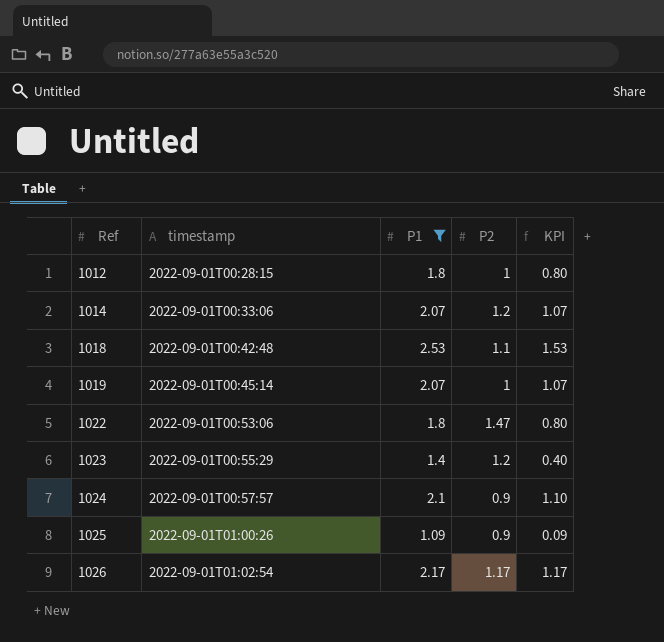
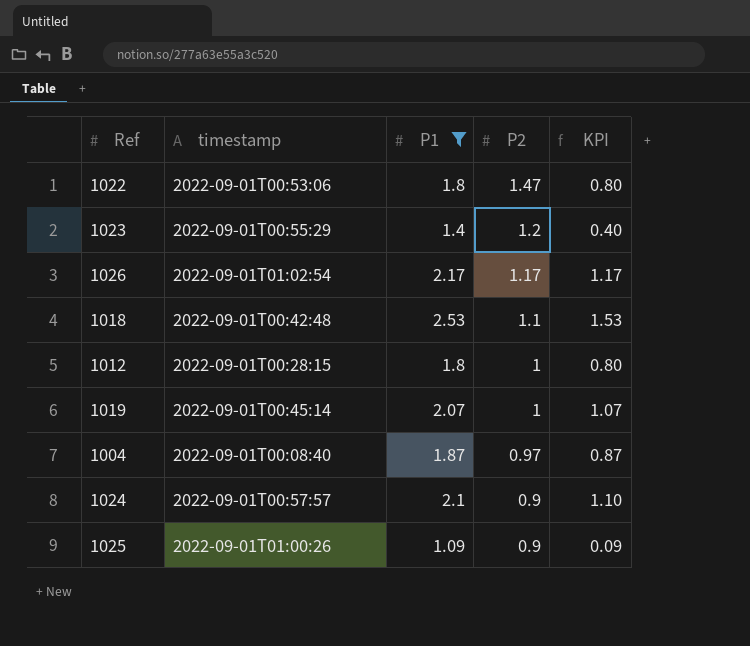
row order: Ref ascending -> P2 descending
row 1014: 2022-09-01T00:33:06 | 2.07 | 1.2 | 1.07 -> none
row 1004: none -> 2022-09-01T00:08:40 | 1.87 | 0.97 | 0.87

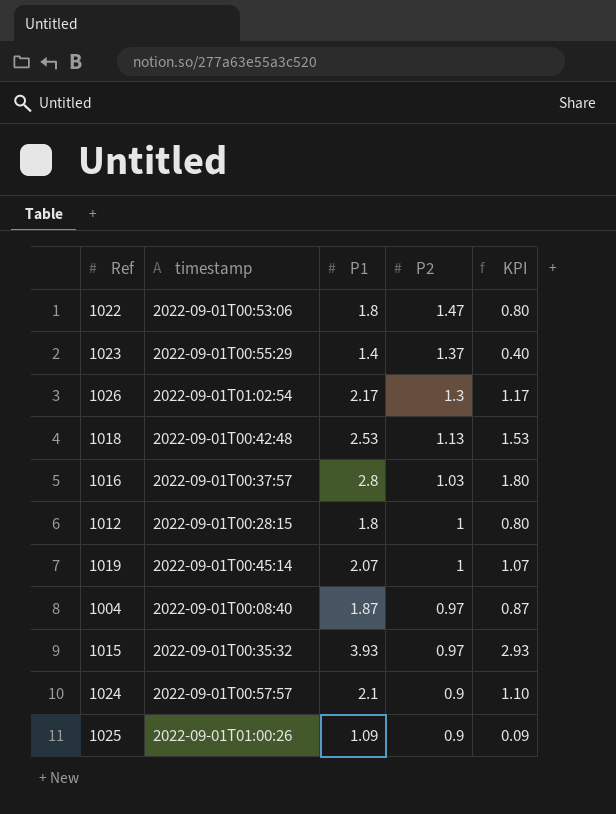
filter: P1 <= 2.53 -> none
1023 | P2: 1.2 -> 1.37
1026 | P2: 1.17 -> 1.3
1018 | P2: 1.1 -> 1.13

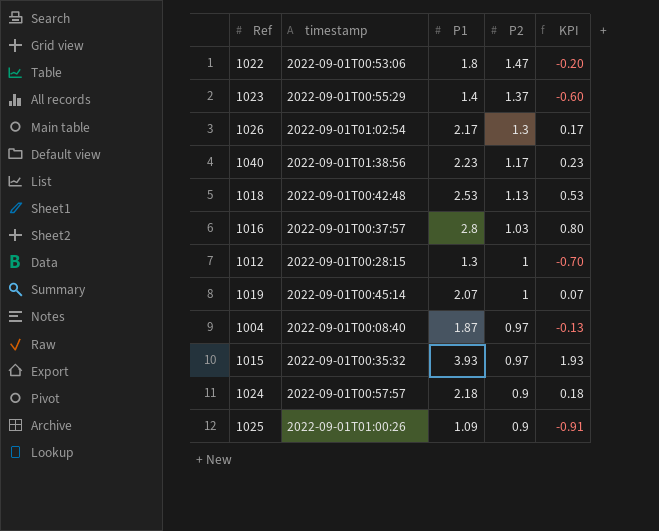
column KPI | formula: [P1] - 1 -> [P1] - 2
row 1040: none -> 2022-09-01T01:38:56 | 2.23 | 1.17 | 0.23
1012 | P1: 1.8 -> 1.3
1024 | P1: 2.1 -> 2.18

